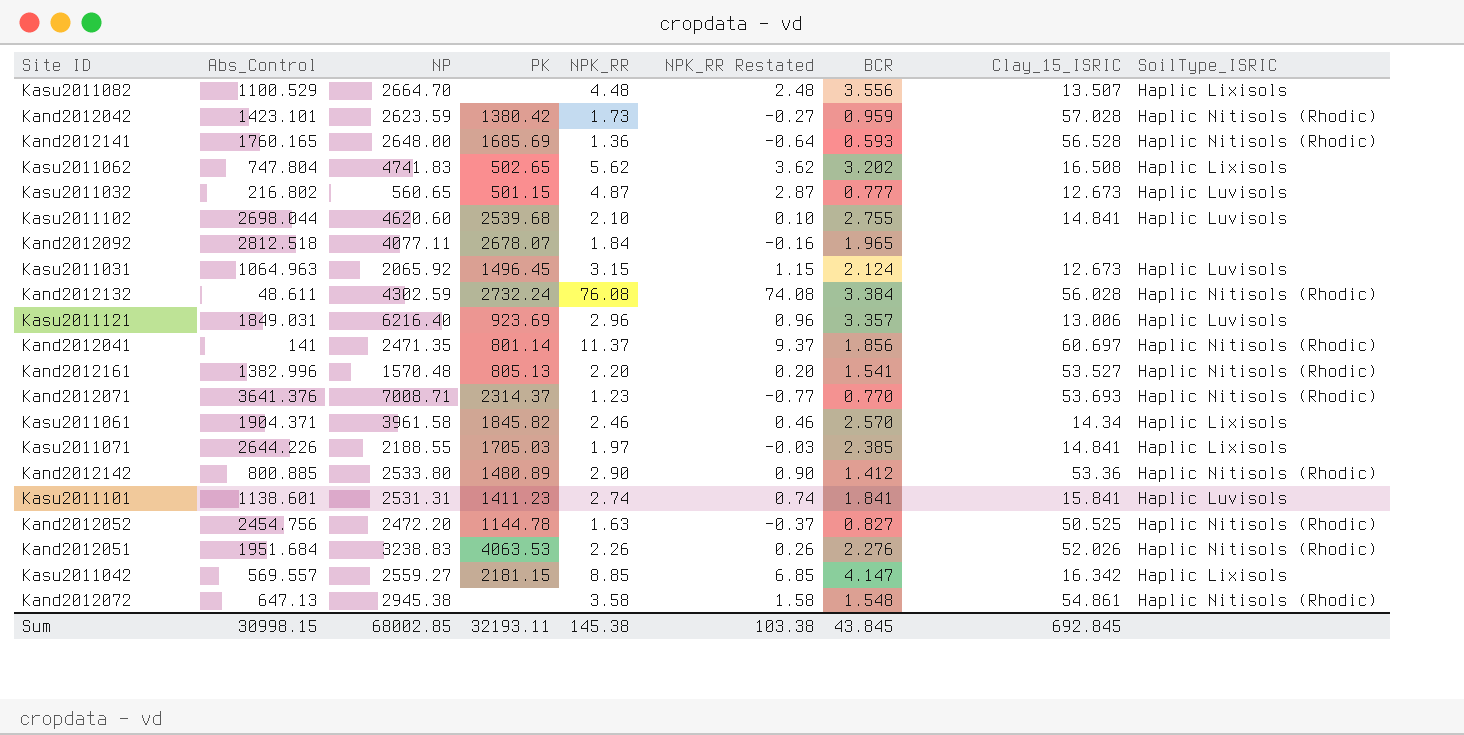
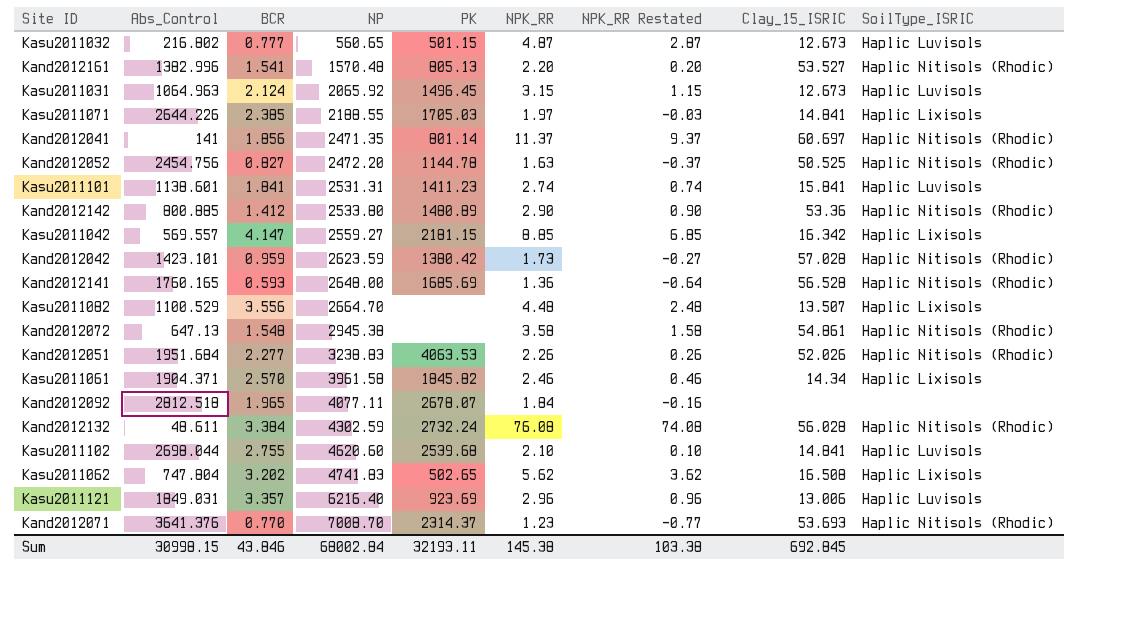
row order: none -> NP ascending
column BCR | position: 7 -> 3
Kand2012051 | BCR: 2.276 -> 2.277
Kand2012071 | NP: 7008.71 -> 7008.70
Sum | BCR: 43.845 -> 43.846
Sum | NP: 68002.85 -> 68002.84

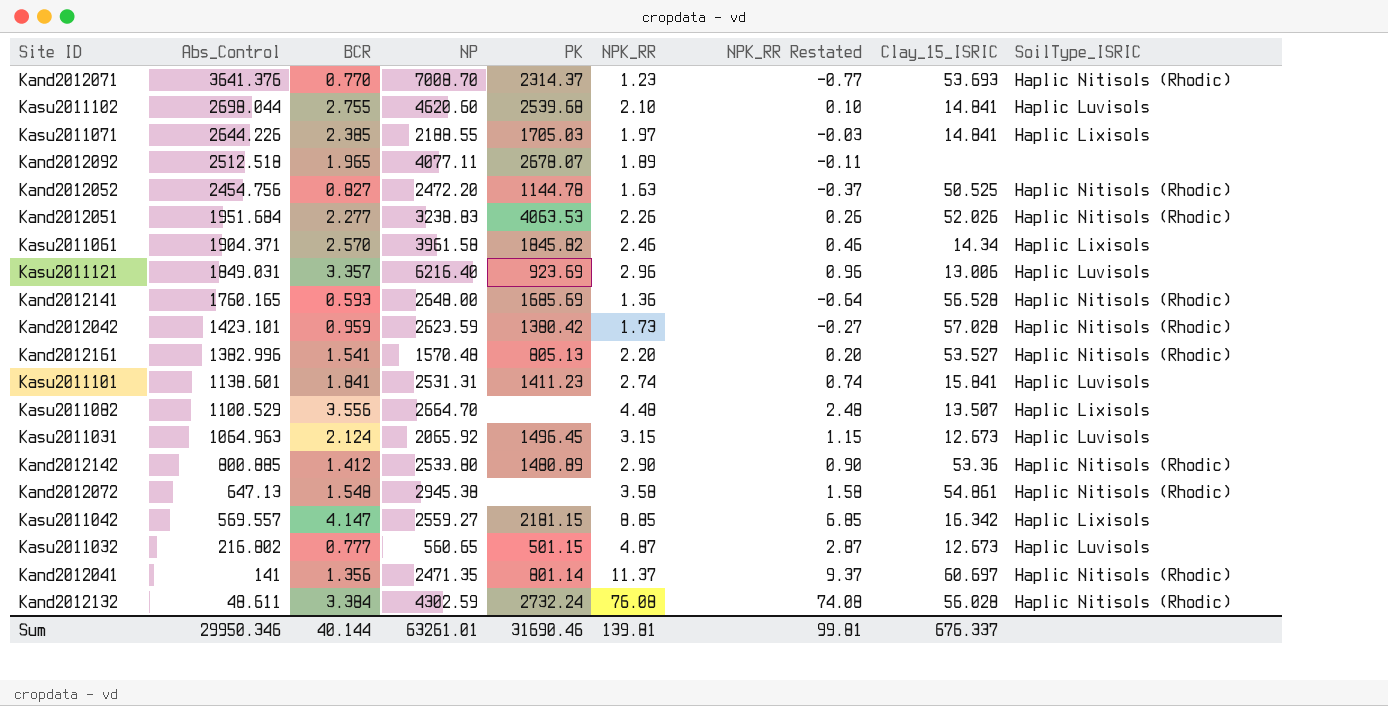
row order: NP ascending -> Abs_Control descending
row Kasu2011062: 747.804 | 3.202 | 4741.83 | 502.65 | 5.62 | 3.62 | 16.508 | Haplic Lixisols -> none
Kand2012092 | Abs_Control: 2812.518 -> 2512.518
Kand2012092 | NPK_RR: 1.84 -> 1.89
Kand2012092 | NPK_RR Restated: -0.16 -> -0.11
Kand2012041 | BCR: 1.856 -> 1.356
Sum | Abs_Control: 30998.15 -> 29950.346
Sum | BCR: 43.846 -> 40.144
Sum | NP: 68002.84 -> 63261.01
Sum | PK: 32193.11 -> 31690.46
Sum | NPK_RR: 145.38 -> 139.81
Sum | NPK_RR Restated: 103.38 -> 99.81
Sum | Clay_15_ISRIC: 692.845 -> 676.337

